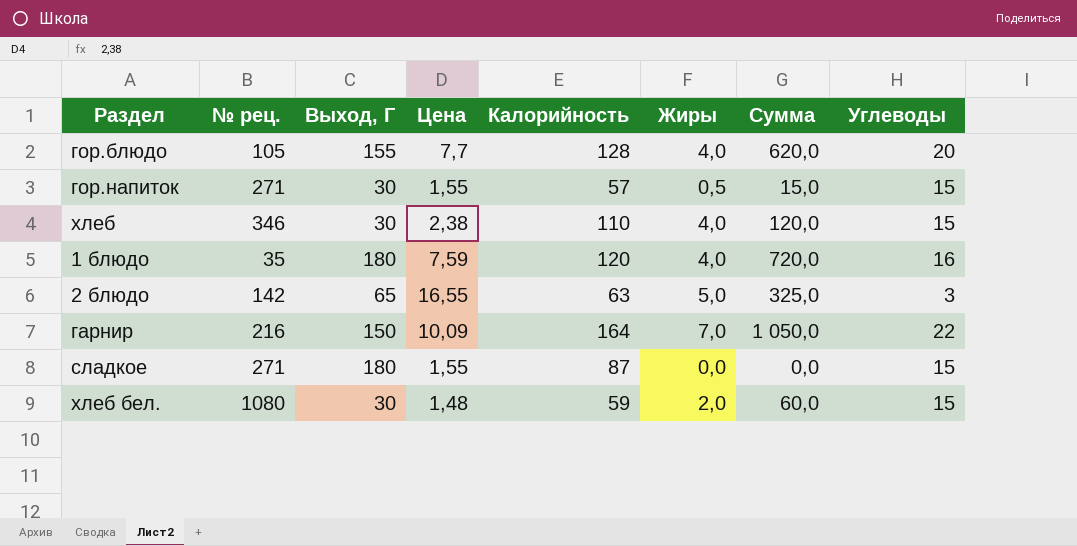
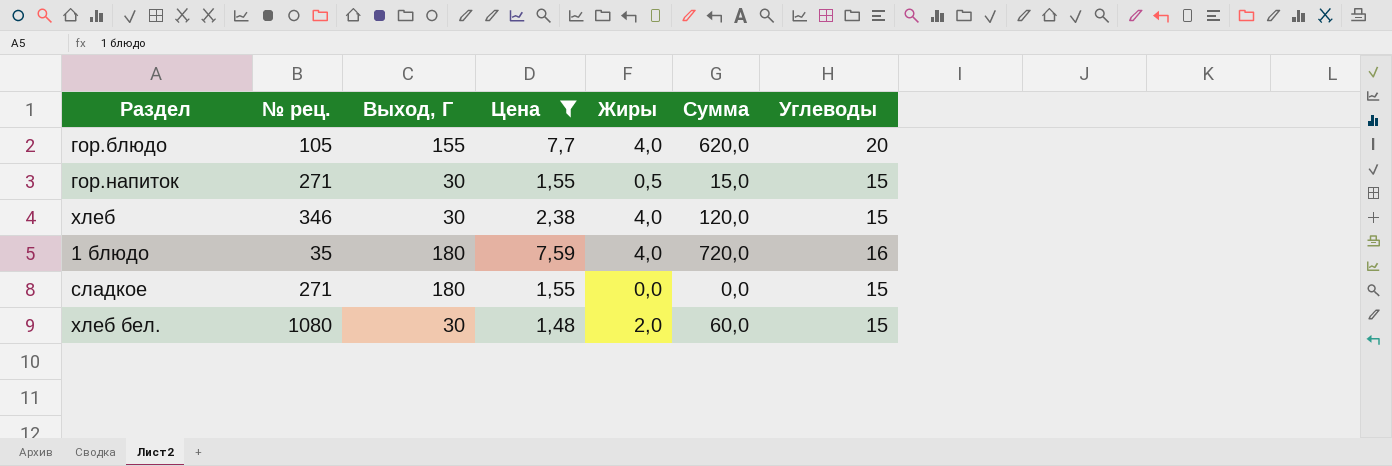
filter: none -> Цена <= 7,7
column Калорийность | position: 5 -> none

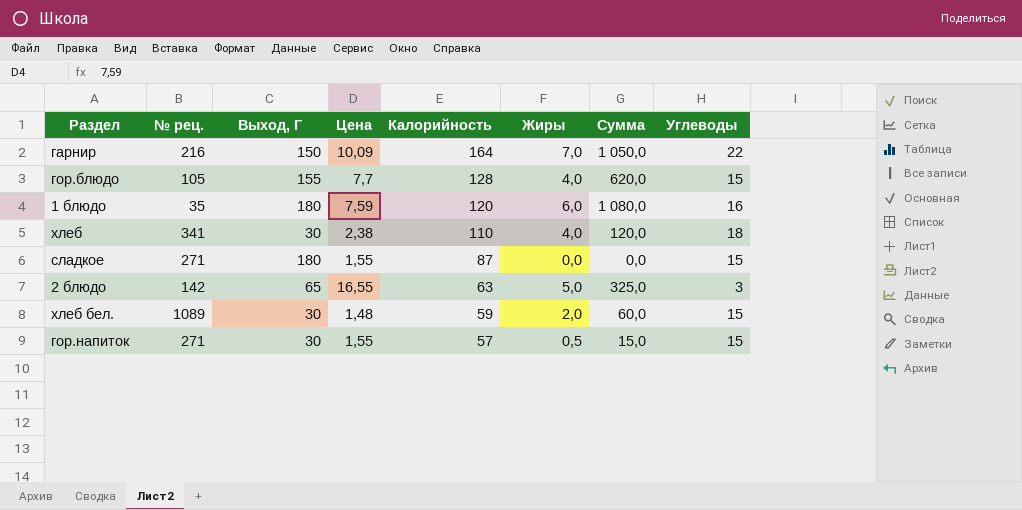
filter: Цена <= 7,7 -> none
row order: none -> Калорийность descending
column Калорийность | position: none -> 5
гор.блюдо | Углеводы: 20 -> 15
1 блюдо | Жиры: 4,0 -> 6,0
1 блюдо | Сумма: 720,0 -> 1 080,0
хлеб | № рец.: 346 -> 341
хлеб | Углеводы: 15 -> 18
хлеб бел. | № рец.: 1080 -> 1089

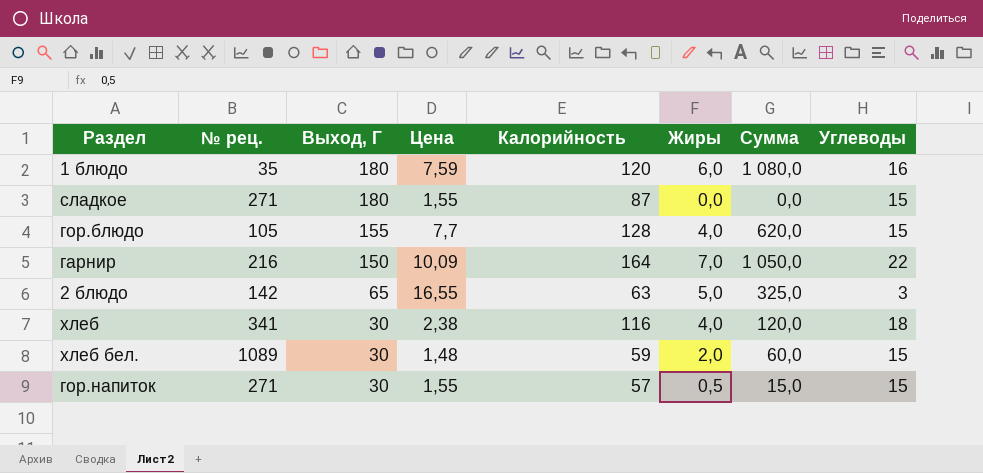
row order: Калорийность descending -> Выход, Г descending
хлеб | Калорийность: 110 -> 116

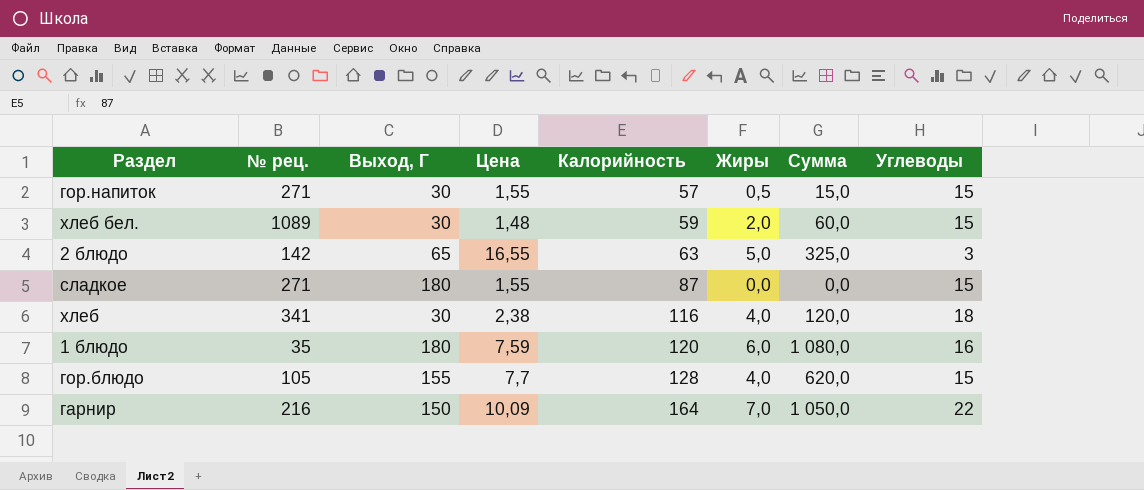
row order: Выход, Г descending -> Калорийность ascending

